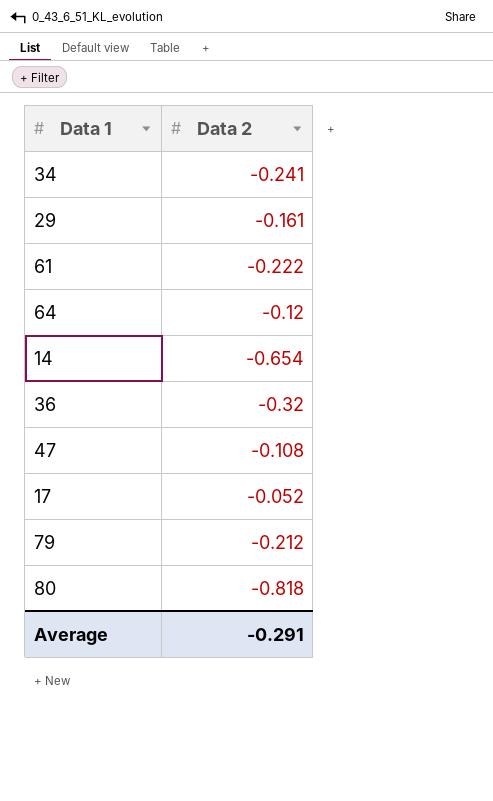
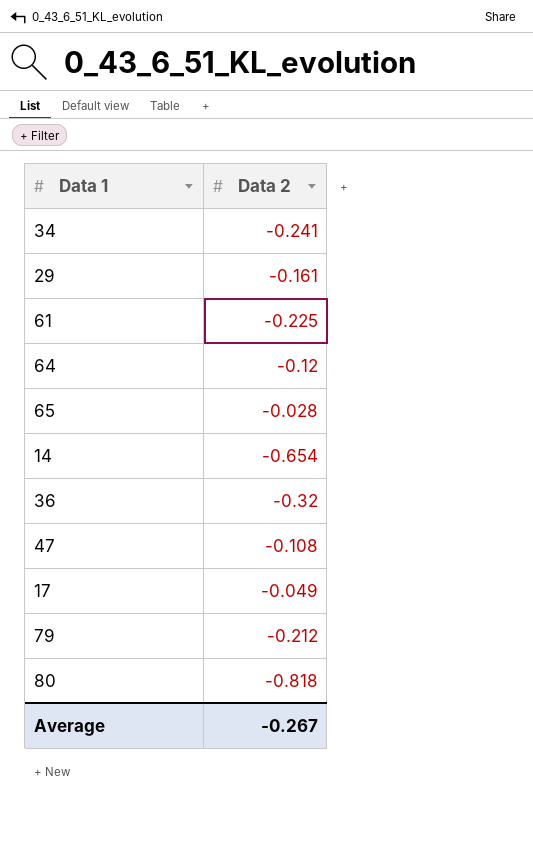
61 | Data 2: -0.222 -> -0.225
row 65: none -> -0.028
17 | Data 2: -0.052 -> -0.049
Average | Data 2: -0.291 -> -0.267

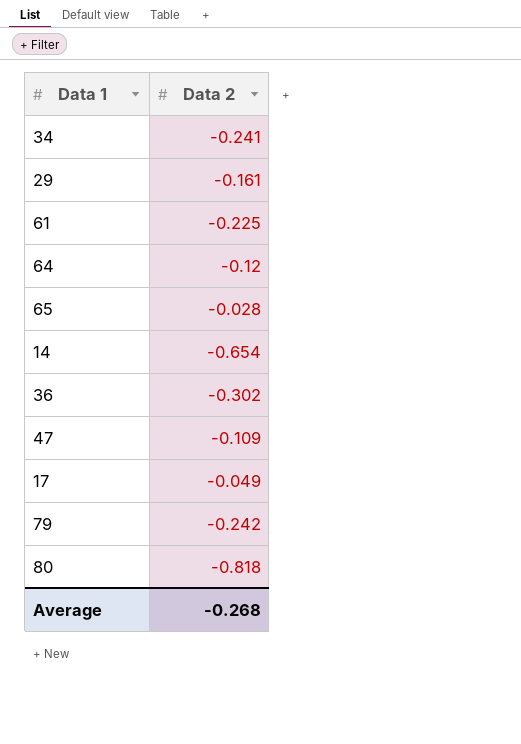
36 | Data 2: -0.32 -> -0.302
47 | Data 2: -0.108 -> -0.109
79 | Data 2: -0.212 -> -0.242
Average | Data 2: -0.267 -> -0.268

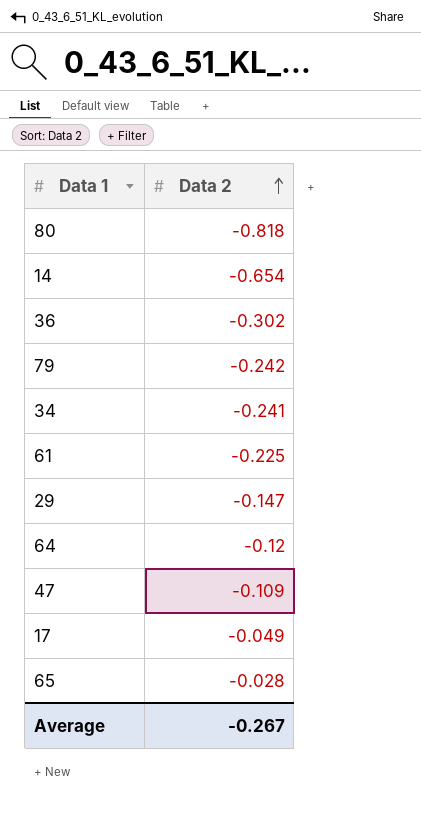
row order: none -> Data 2 ascending
29 | Data 2: -0.161 -> -0.147
Average | Data 2: -0.268 -> -0.267

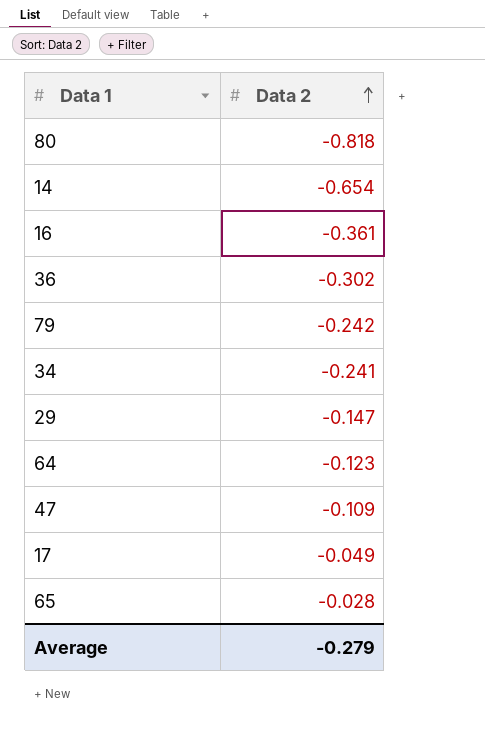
row 61: -0.225 -> none
row 16: none -> -0.361
64 | Data 2: -0.12 -> -0.123
Average | Data 2: -0.267 -> -0.279

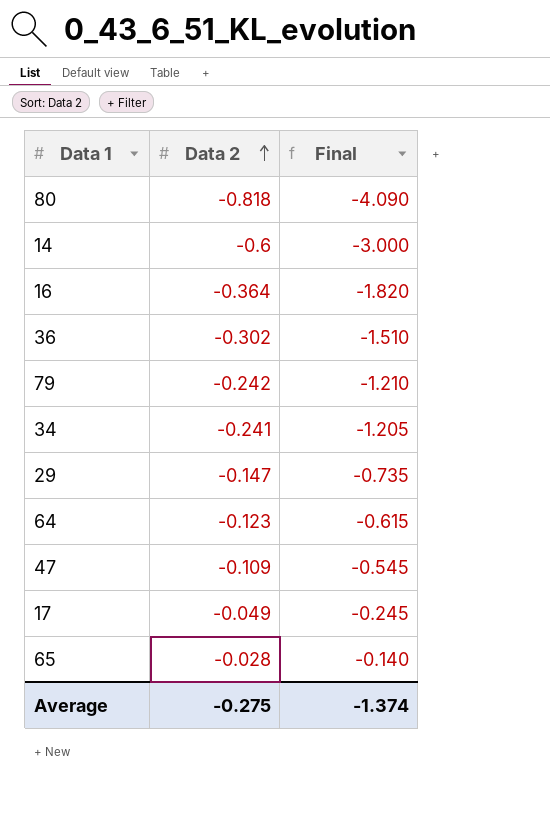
column Final | formula: none -> [Data 2] * 5
14 | Data 2: -0.654 -> -0.6
16 | Data 2: -0.361 -> -0.364
Average | Data 2: -0.279 -> -0.275

